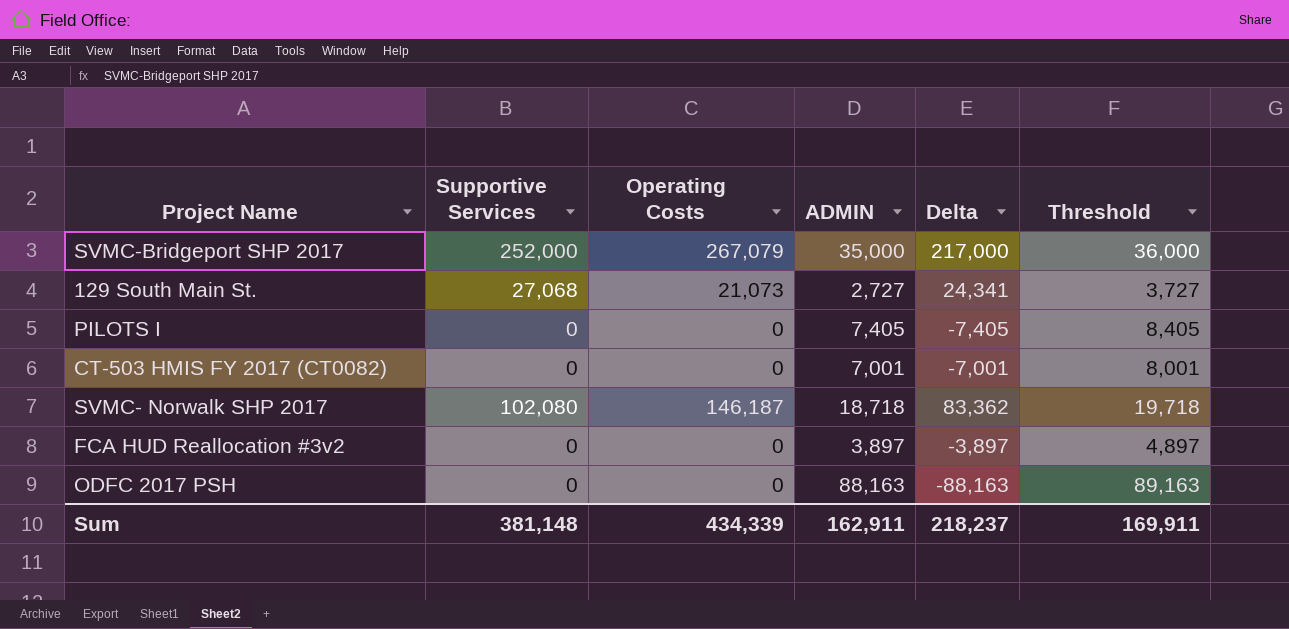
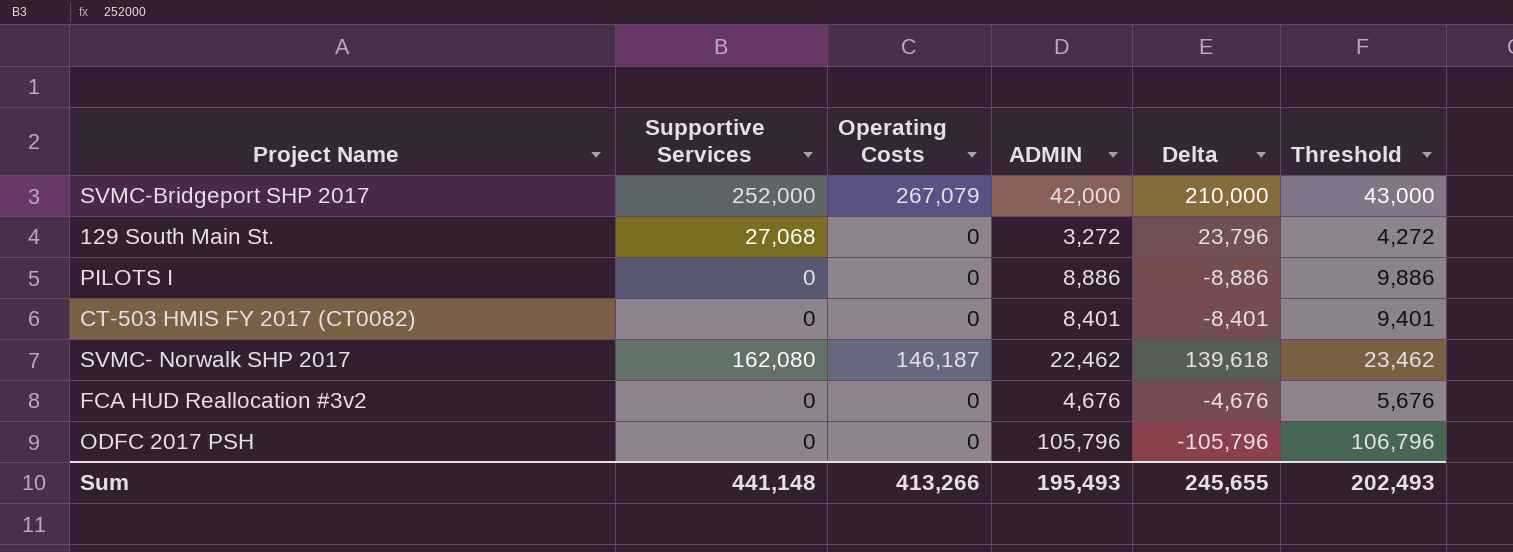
SVMC-Bridgeport SHP 2017 | ADMIN: 35,000 -> 42,000
SVMC-Bridgeport SHP 2017 | Delta: 217,000 -> 210,000
SVMC-Bridgeport SHP 2017 | Threshold: 36,000 -> 43,000
129 South Main St. | Operating Costs: 21,073 -> 0
129 South Main St. | ADMIN: 2,727 -> 3,272
129 South Main St. | Delta: 24,341 -> 23,796
129 South Main St. | Threshold: 3,727 -> 4,272
PILOTS I | ADMIN: 7,405 -> 8,886
PILOTS I | Delta: -7,405 -> -8,886
PILOTS I | Threshold: 8,405 -> 9,886
CT-503 HMIS FY 2017 (CT0082) | ADMIN: 7,001 -> 8,401
CT-503 HMIS FY 2017 (CT0082) | Delta: -7,001 -> -8,401
CT-503 HMIS FY 2017 (CT0082) | Threshold: 8,001 -> 9,401
SVMC- Norwalk SHP 2017 | Supportive Services: 102,080 -> 162,080
SVMC- Norwalk SHP 2017 | ADMIN: 18,718 -> 22,462
SVMC- Norwalk SHP 2017 | Delta: 83,362 -> 139,618
SVMC- Norwalk SHP 2017 | Threshold: 19,718 -> 23,462
FCA HUD Reallocation #3v2 | ADMIN: 3,897 -> 4,676
FCA HUD Reallocation #3v2 | Delta: -3,897 -> -4,676
FCA HUD Reallocation #3v2 | Threshold: 4,897 -> 5,676
ODFC 2017 PSH | ADMIN: 88,163 -> 105,796
ODFC 2017 PSH | Delta: -88,163 -> -105,796
ODFC 2017 PSH | Threshold: 89,163 -> 106,796
Sum | Supportive Services: 381,148 -> 441,148
Sum | Operating Costs: 434,339 -> 413,266
Sum | ADMIN: 162,911 -> 195,493
Sum | Delta: 218,237 -> 245,655
Sum | Threshold: 169,911 -> 202,493

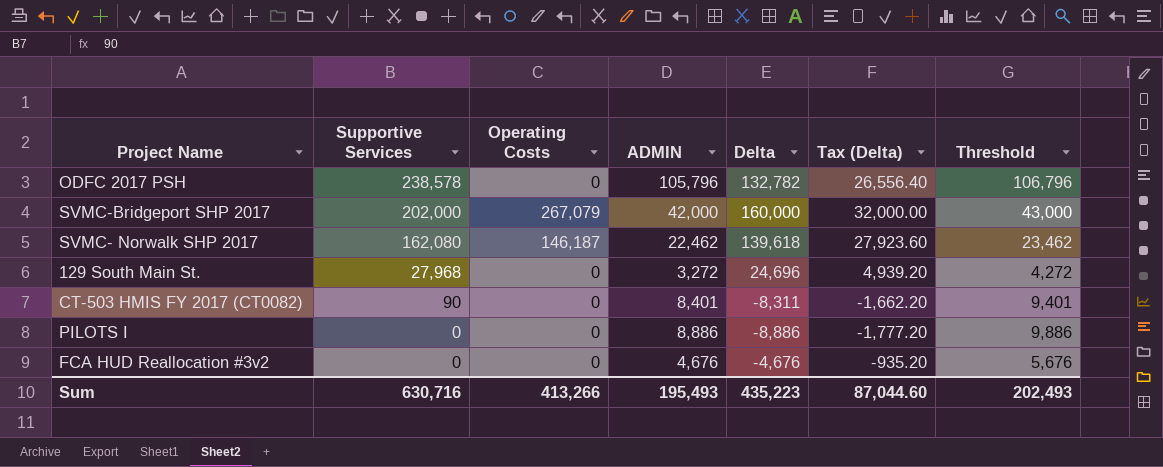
row order: none -> Supportive Services descending
column Tax (Delta) | formula: none -> [Delta] * 0.2
ODFC 2017 PSH | Supportive Services: 0 -> 238,578
ODFC 2017 PSH | Delta: -105,796 -> 132,782
SVMC-Bridgeport SHP 2017 | Supportive Services: 252,000 -> 202,000
SVMC-Bridgeport SHP 2017 | Delta: 210,000 -> 160,000
129 South Main St. | Supportive Services: 27,068 -> 27,968
129 South Main St. | Delta: 23,796 -> 24,696
CT-503 HMIS FY 2017 (CT0082) | Supportive Services: 0 -> 90
CT-503 HMIS FY 2017 (CT0082) | Delta: -8,401 -> -8,311
Sum | Supportive Services: 441,148 -> 630,716
Sum | Delta: 245,655 -> 435,223

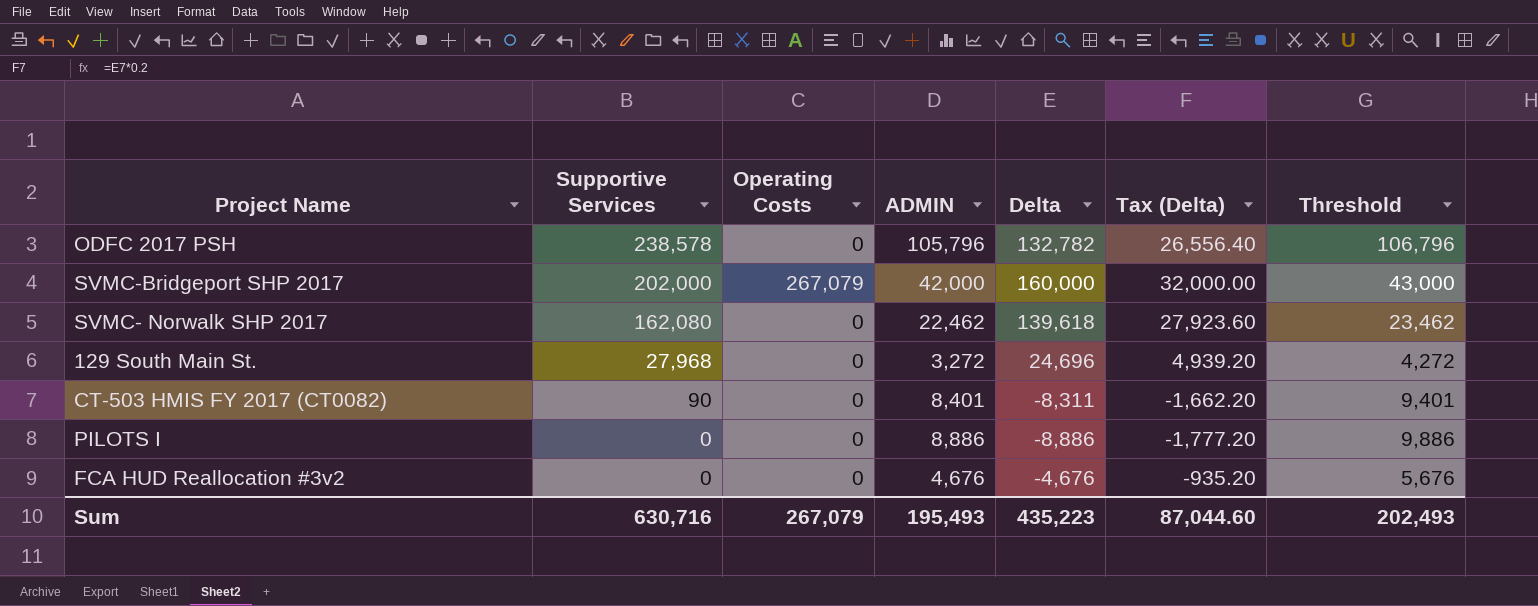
SVMC- Norwalk SHP 2017 | Operating Costs: 146,187 -> 0
Sum | Operating Costs: 413,266 -> 267,079

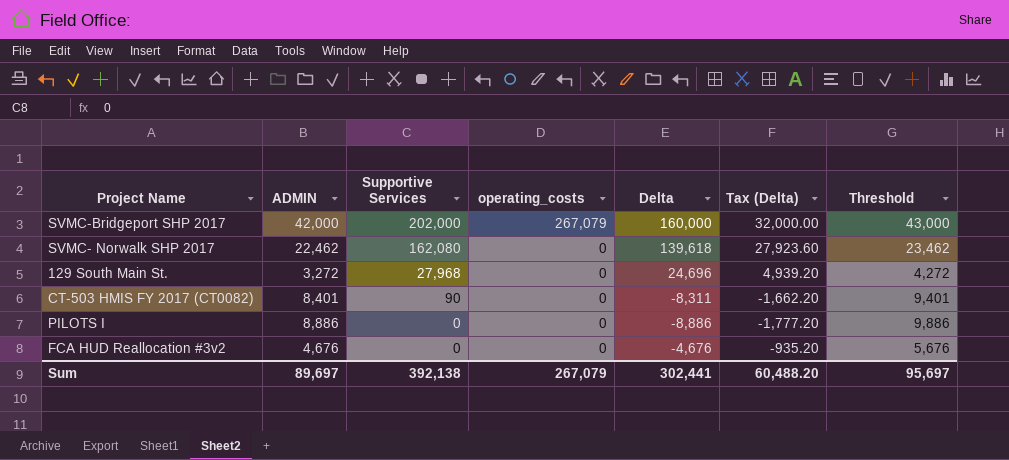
column ADMIN | position: 4 -> 2
column name: Operating Costs -> operating_costs
row ODFC 2017 PSH: 238,578 | 0 | 105,796 | 132,782 | 26,556.40 | 106,796 -> none
Sum | ADMIN: 195,493 -> 89,697
Sum | Supportive Services: 630,716 -> 392,138
Sum | Delta: 435,223 -> 302,441
Sum | Tax (Delta): 87,044.60 -> 60,488.20
Sum | Threshold: 202,493 -> 95,697

